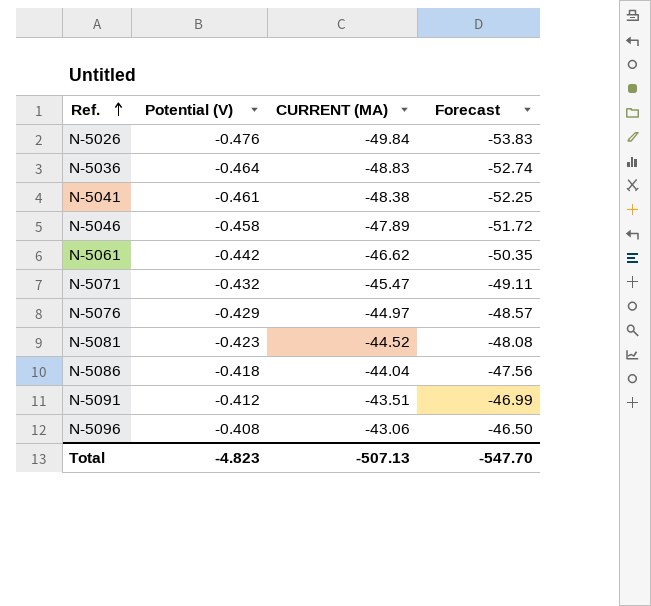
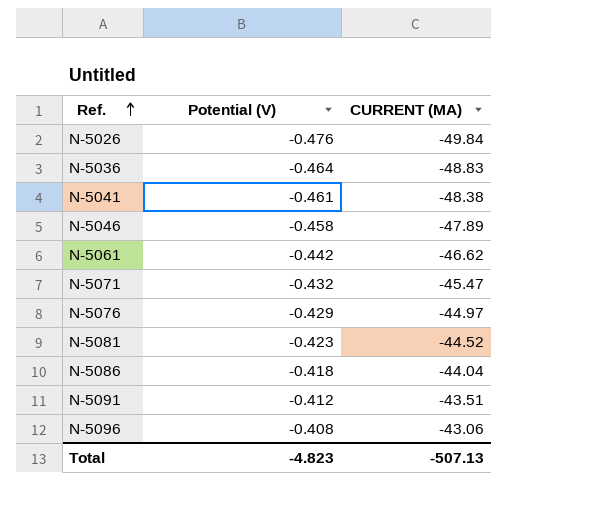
column Forecast | formula: [CURRENT (ΜA)] * 1.08 -> none

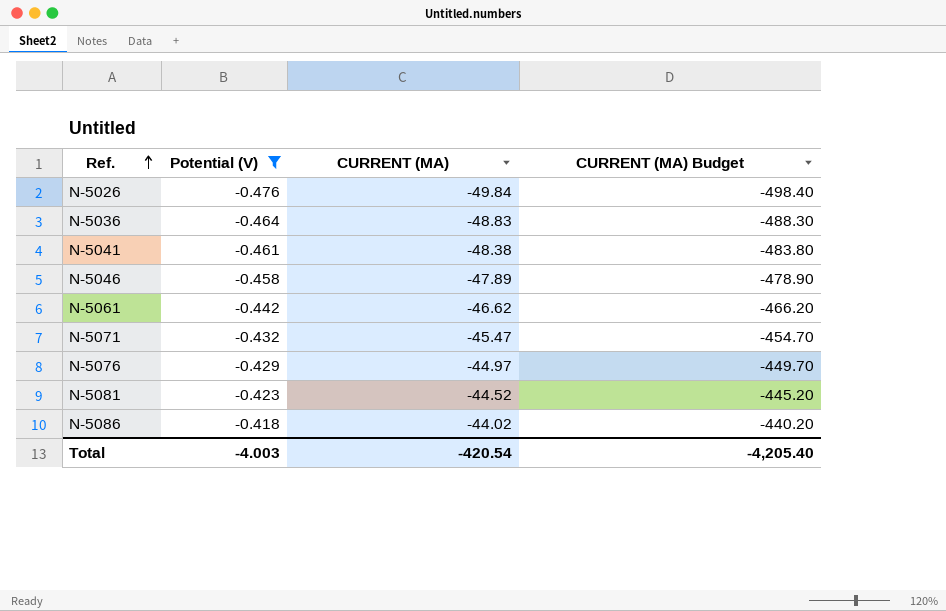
filter: none -> Potential (V) <= -0.418
column CURRENT (ΜA) Budget | formula: none -> [CURRENT (ΜA)] * 10
N-5086 | CURRENT (ΜA): -44.04 -> -44.02
Total | Potential (V): -4.823 -> -4.003
Total | CURRENT (ΜA): -507.13 -> -420.54

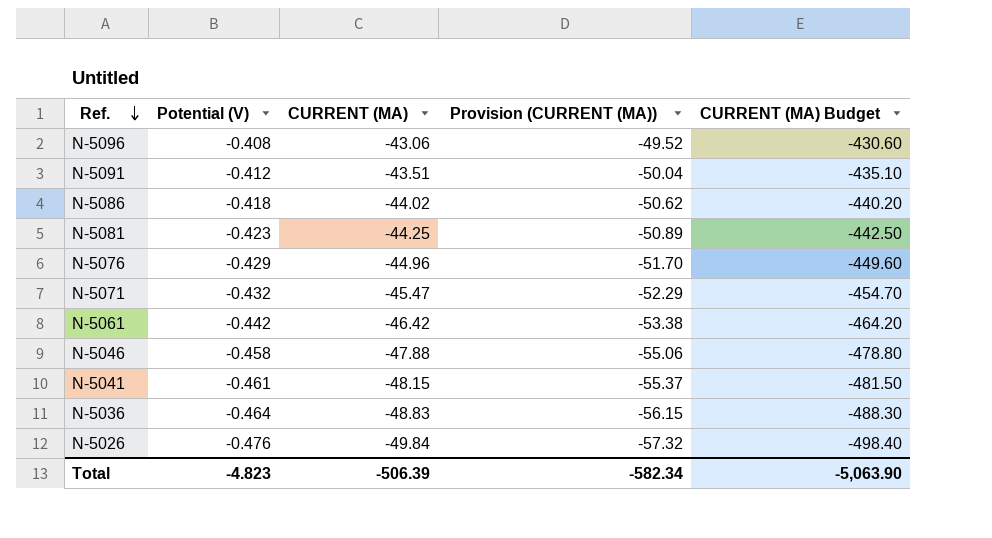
filter: Potential (V) <= -0.418 -> none
row order: Ref. ascending -> Ref. descending
column Provision (CURRENT (ΜA)) | formula: none -> [CURRENT (ΜA)] * 1.15
N-5081 | CURRENT (ΜA): -44.52 -> -44.25
N-5081 | CURRENT (ΜA) Budget: -445.20 -> -442.50
N-5076 | CURRENT (ΜA): -44.97 -> -44.96
N-5076 | CURRENT (ΜA) Budget: -449.70 -> -449.60
N-5061 | CURRENT (ΜA): -46.62 -> -46.42
N-5061 | CURRENT (ΜA) Budget: -466.20 -> -464.20
N-5046 | CURRENT (ΜA): -47.89 -> -47.88
N-5046 | CURRENT (ΜA) Budget: -478.90 -> -478.80
N-5041 | CURRENT (ΜA): -48.38 -> -48.15
N-5041 | CURRENT (ΜA) Budget: -483.80 -> -481.50
Total | Potential (V): -4.003 -> -4.823
Total | CURRENT (ΜA): -420.54 -> -506.39
Total | CURRENT (ΜA) Budget: -4,205.40 -> -5,063.90

